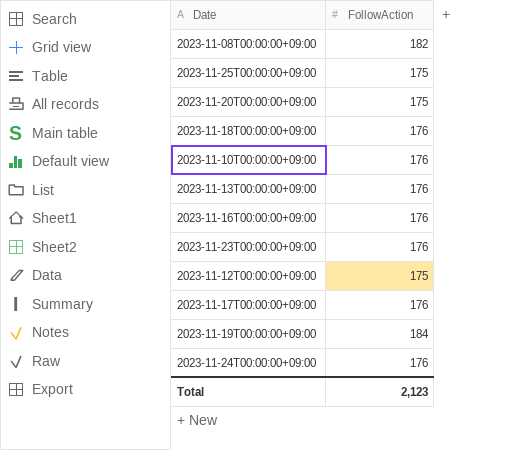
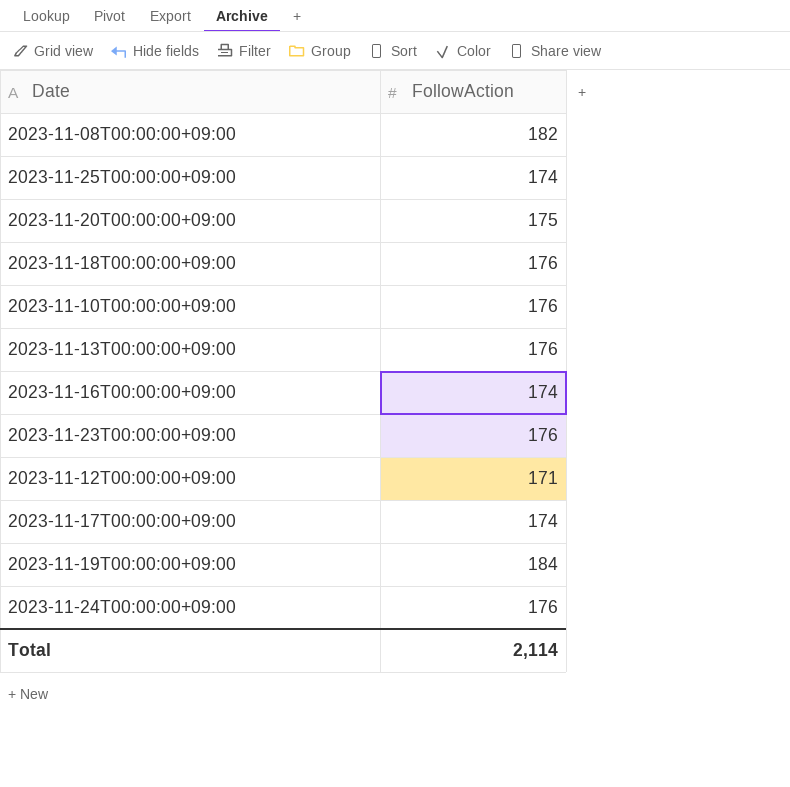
2023-11-25T00:00:00+09:00 | FollowAction: 175 -> 174
2023-11-16T00:00:00+09:00 | FollowAction: 176 -> 174
2023-11-12T00:00:00+09:00 | FollowAction: 175 -> 171
2023-11-17T00:00:00+09:00 | FollowAction: 176 -> 174
Total | FollowAction: 2,123 -> 2,114

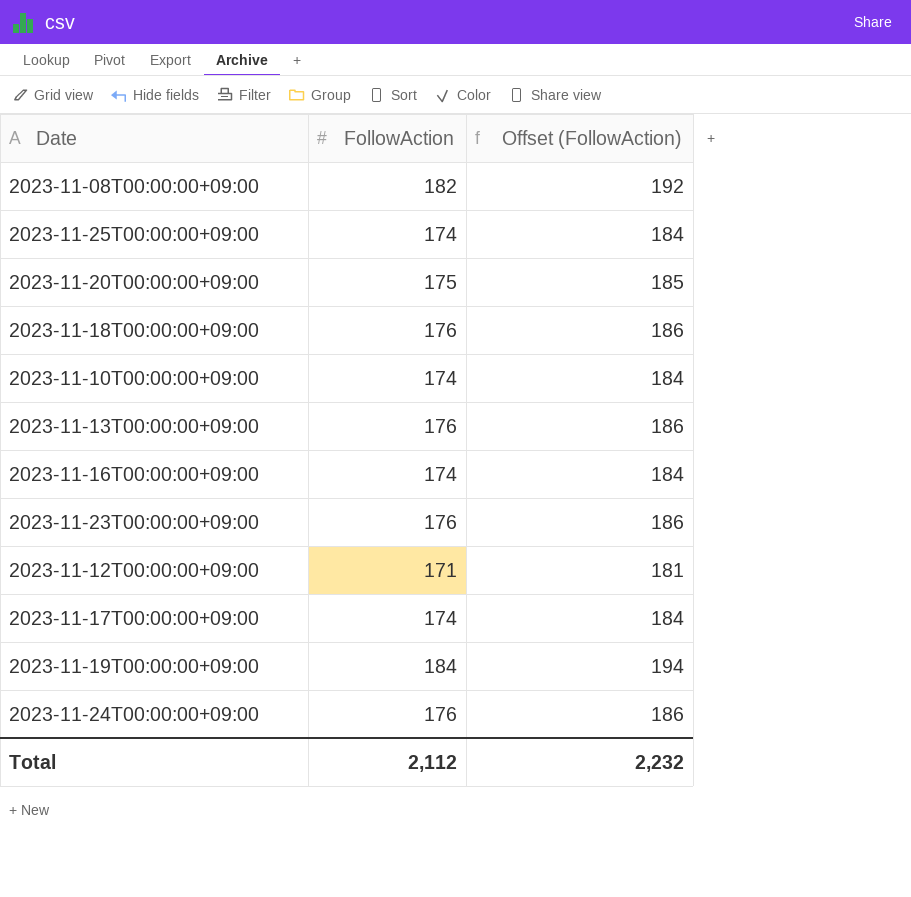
column Offset (FollowAction) | formula: none -> [FollowAction] + 10
2023-11-10T00:00:00+09:00 | FollowAction: 176 -> 174
Total | FollowAction: 2,114 -> 2,112

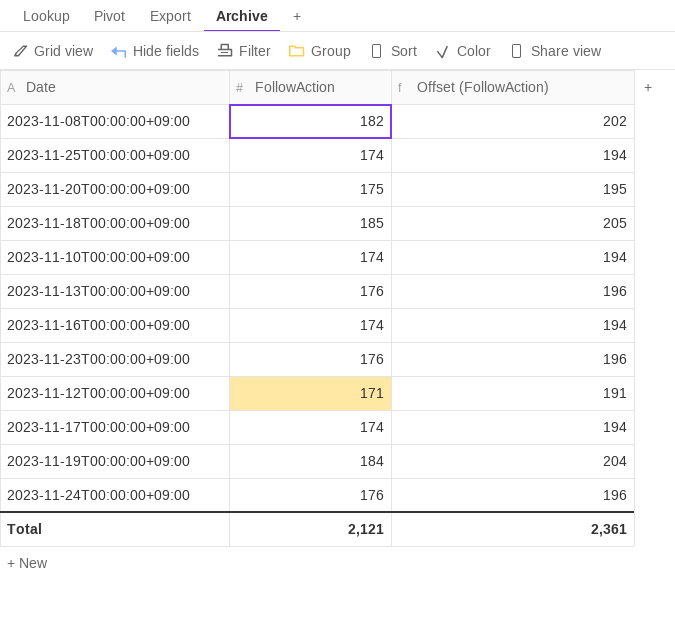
column Offset (FollowAction) | formula: [FollowAction] + 10 -> [FollowAction] + 20
2023-11-18T00:00:00+09:00 | FollowAction: 176 -> 185
Total | FollowAction: 2,112 -> 2,121
Total | Offset (FollowAction): 2,232 -> 2,361

